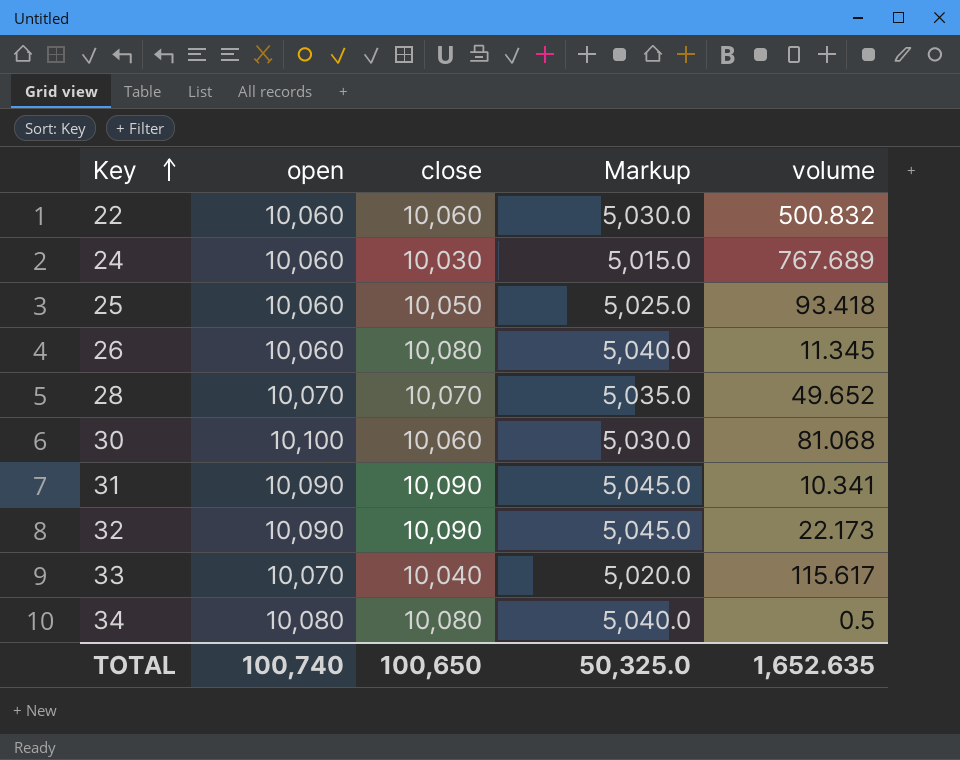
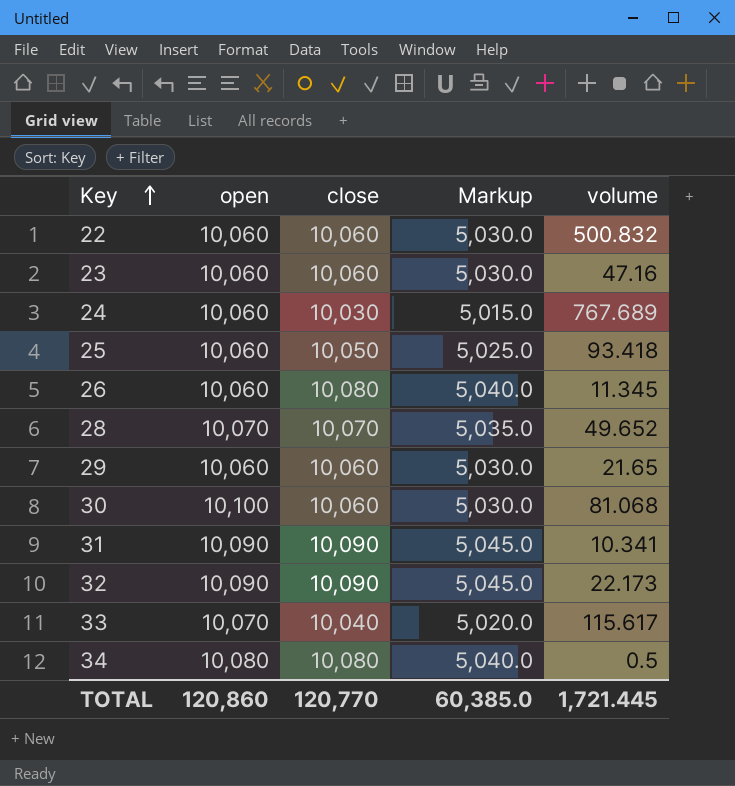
row 23: none -> 10,060 | 10,060 | 5,030.0 | 47.16
row 29: none -> 10,060 | 10,060 | 5,030.0 | 21.65
TOTAL | open: 100,740 -> 120,860
TOTAL | close: 100,650 -> 120,770
TOTAL | Markup: 50,325.0 -> 60,385.0
TOTAL | volume: 1,652.635 -> 1,721.445

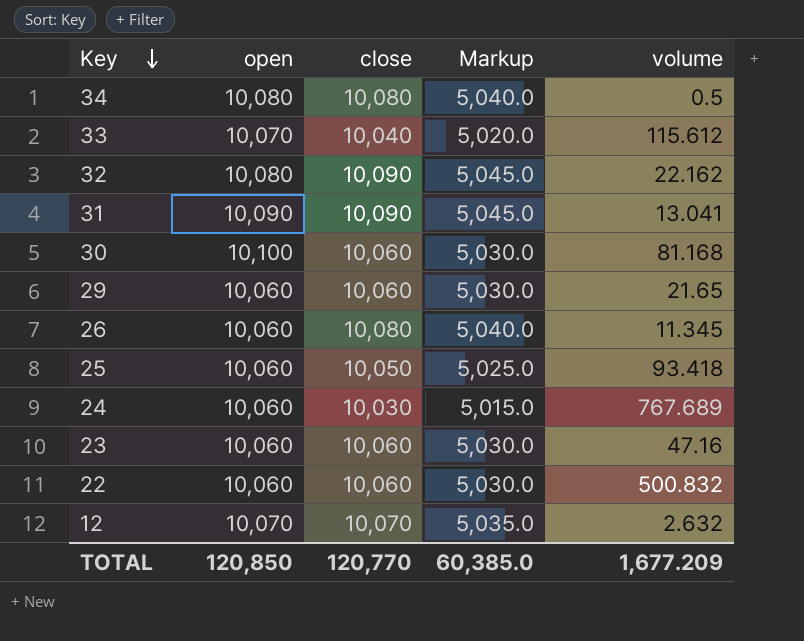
row order: Key ascending -> Key descending
row 28: 10,070 | 10,070 | 5,035.0 | 49.652 -> none
33 | volume: 115.617 -> 115.612
32 | open: 10,090 -> 10,080
32 | volume: 22.173 -> 22.162
31 | volume: 10.341 -> 13.041
30 | volume: 81.068 -> 81.168
row 12: none -> 10,070 | 10,070 | 5,035.0 | 2.632
TOTAL | open: 120,860 -> 120,850
TOTAL | volume: 1,721.445 -> 1,677.209

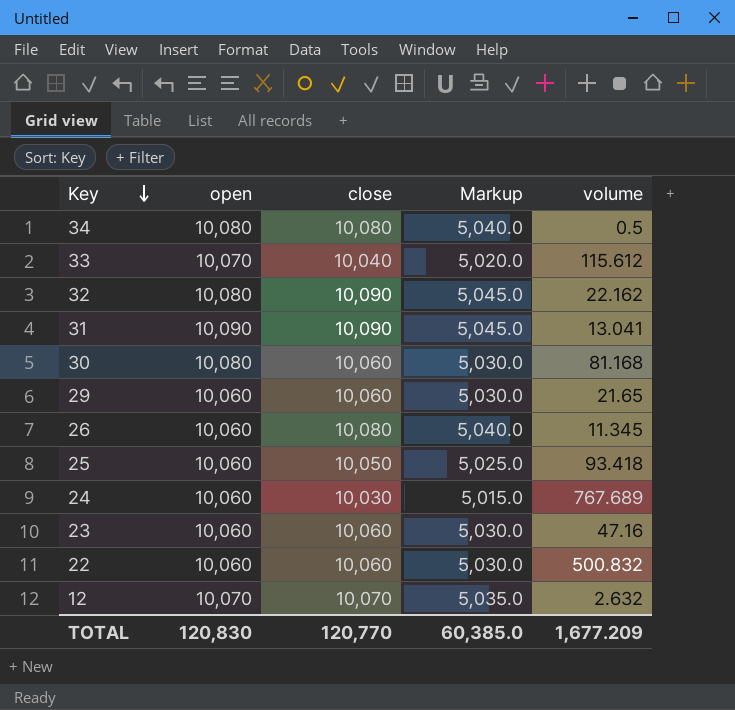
30 | open: 10,100 -> 10,080
TOTAL | open: 120,850 -> 120,830

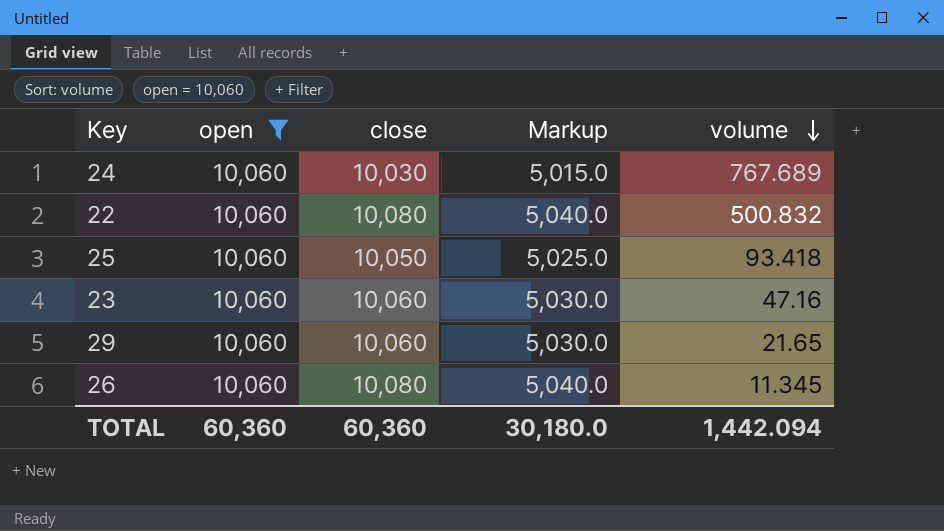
filter: none -> open = 10,060
row order: Key descending -> volume descending
22 | close: 10,060 -> 10,080
22 | Markup: 5,030.0 -> 5,040.0
TOTAL | open: 120,830 -> 60,360
TOTAL | close: 120,770 -> 60,360
TOTAL | Markup: 60,385.0 -> 30,180.0
TOTAL | volume: 1,677.209 -> 1,442.094

